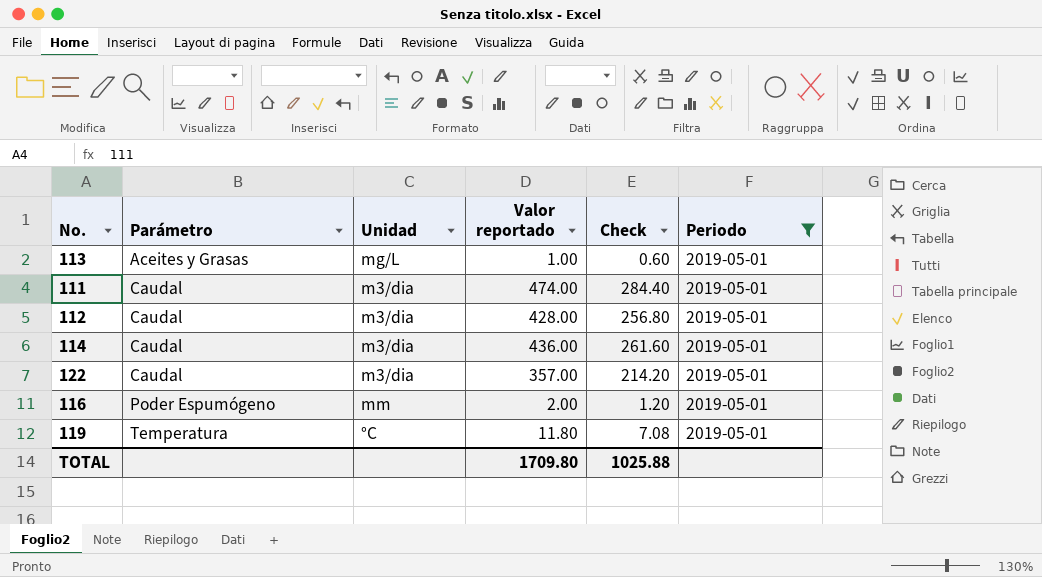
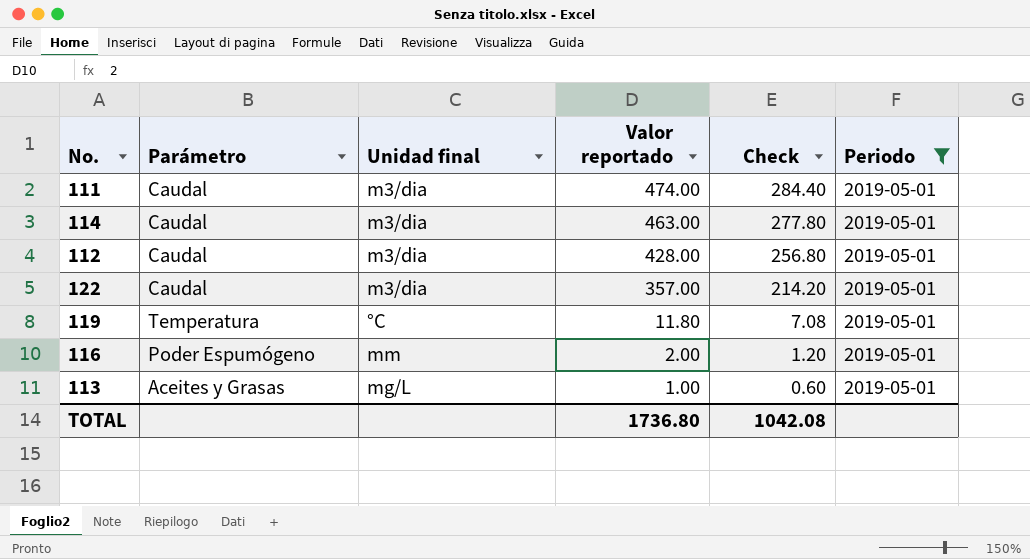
row order: Parámetro ascending -> Valor reportado descending
column name: Unidad -> Unidad final
114 | Valor reportado: 436.00 -> 463.00
114 | Check: 261.60 -> 277.80
TOTAL | Valor reportado: 1709.80 -> 1736.80
TOTAL | Check: 1025.88 -> 1042.08

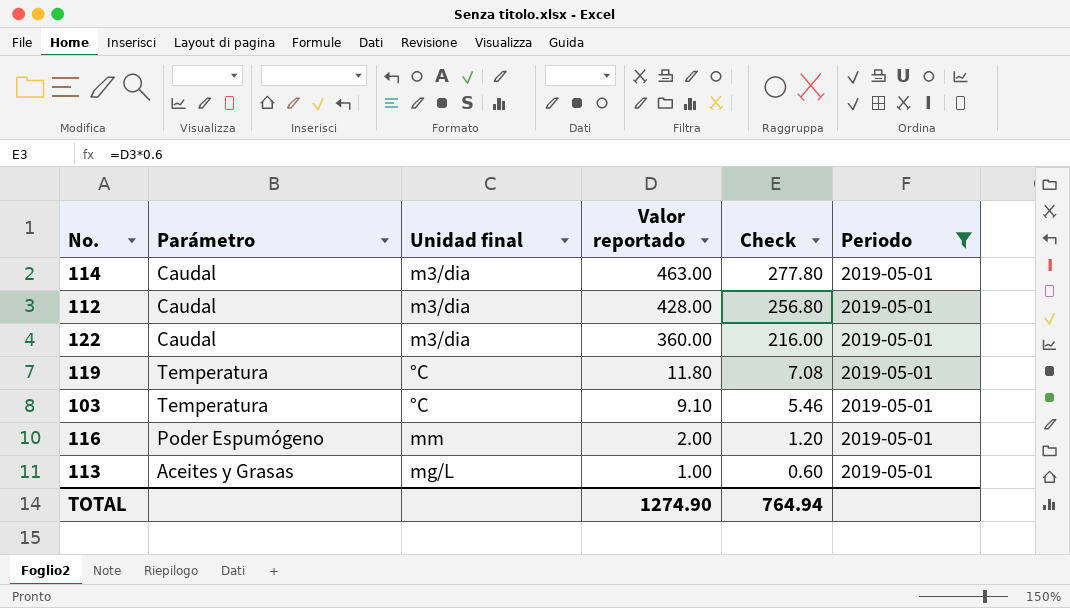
row 111: Caudal | m3/dia | 474.00 | 284.40 | 2019-05-01 -> none
122 | Valor reportado: 357.00 -> 360.00
122 | Check: 214.20 -> 216.00
row 103: none -> Temperatura | °C | 9.10 | 5.46 | 2019-05-01
TOTAL | Valor reportado: 1736.80 -> 1274.90
TOTAL | Check: 1042.08 -> 764.94

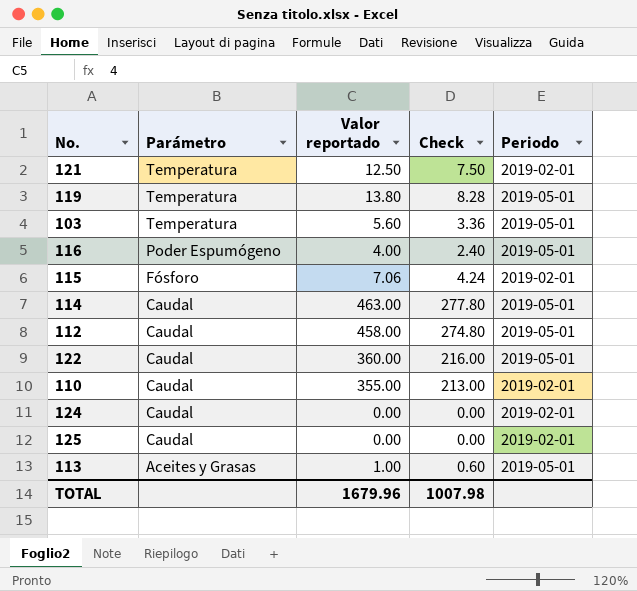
filter: Periodo = 2019-05-01 -> none
row order: Valor reportado descending -> Parámetro descending
column Unidad final | position: 3 -> none
119 | Valor reportado: 11.80 -> 13.80
119 | Check: 7.08 -> 8.28
103 | Valor reportado: 9.10 -> 5.60
103 | Check: 5.46 -> 3.36
116 | Valor reportado: 2.00 -> 4.00
116 | Check: 1.20 -> 2.40
112 | Valor reportado: 428.00 -> 458.00
112 | Check: 256.80 -> 274.80
TOTAL | Valor reportado: 1274.90 -> 1679.96
TOTAL | Check: 764.94 -> 1007.98

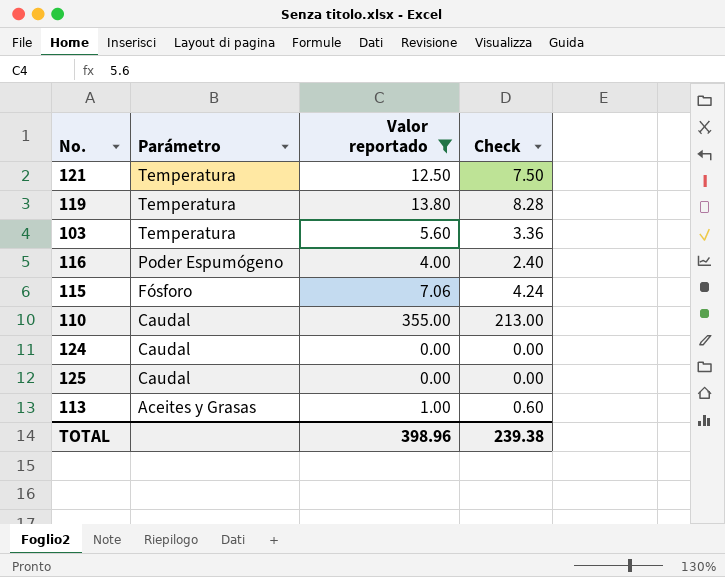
filter: none -> Valor reportado <= 355.00
column Periodo | position: 5 -> none
TOTAL | Valor reportado: 1679.96 -> 398.96
TOTAL | Check: 1007.98 -> 239.38

